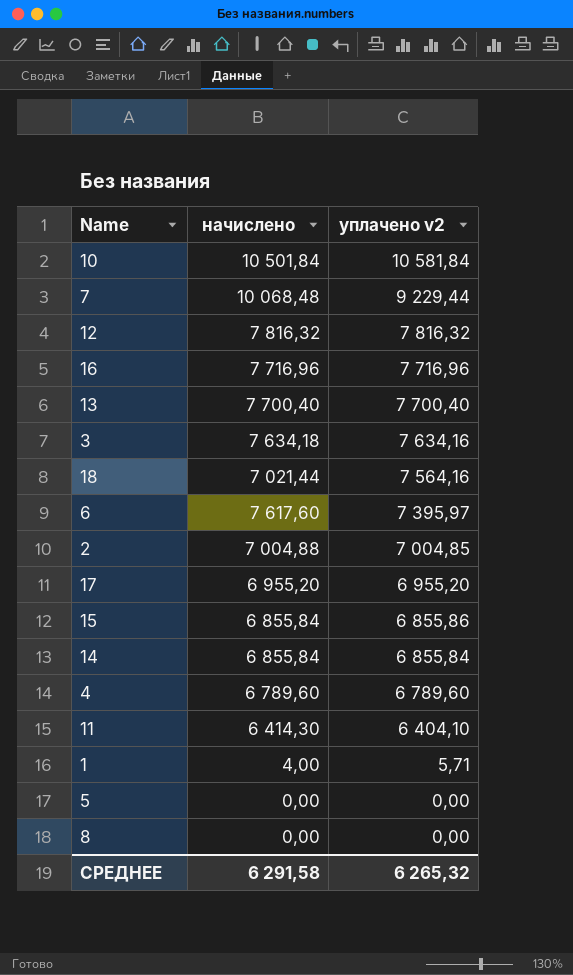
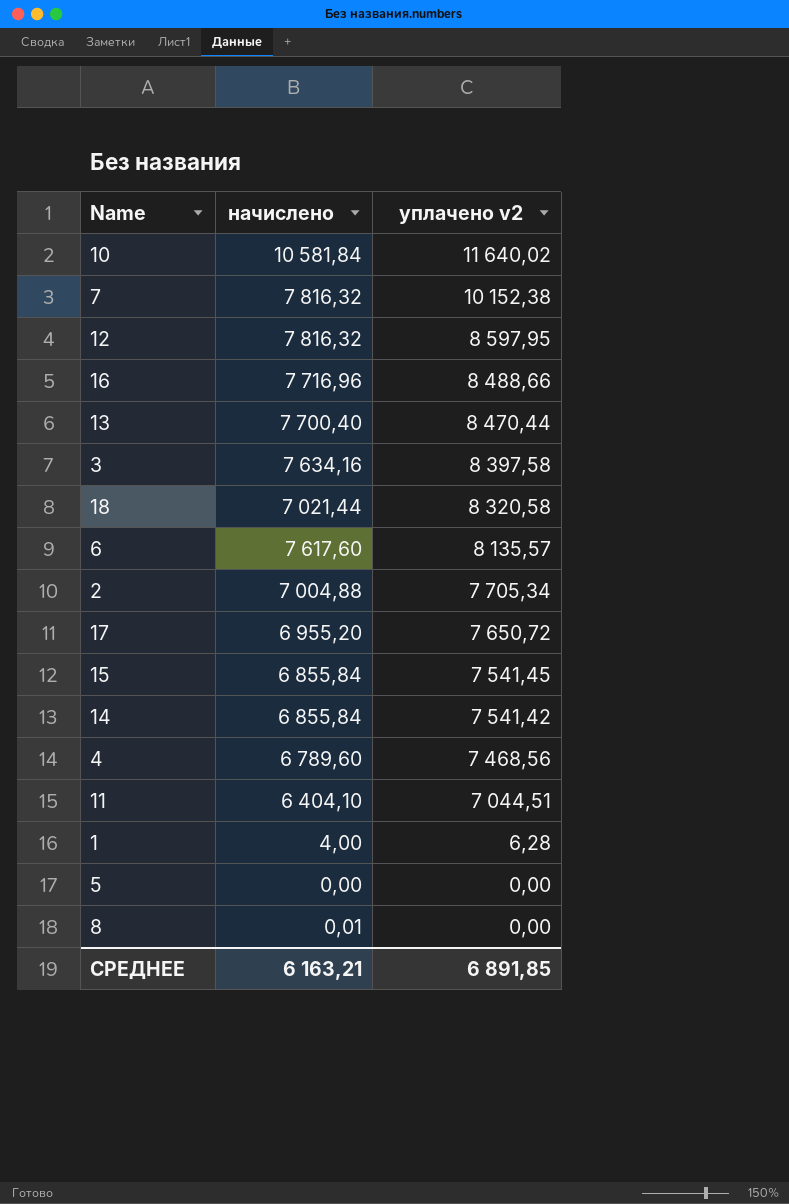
10 | начислено: 10 501,84 -> 10 581,84
10 | уплачено v2: 10 581,84 -> 11 640,02
7 | начислено: 10 068,48 -> 7 816,32
7 | уплачено v2: 9 229,44 -> 10 152,38
12 | уплачено v2: 7 816,32 -> 8 597,95
16 | уплачено v2: 7 716,96 -> 8 488,66
13 | уплачено v2: 7 700,40 -> 8 470,44
3 | начислено: 7 634,18 -> 7 634,16
3 | уплачено v2: 7 634,16 -> 8 397,58
18 | уплачено v2: 7 564,16 -> 8 320,58
6 | уплачено v2: 7 395,97 -> 8 135,57
2 | уплачено v2: 7 004,85 -> 7 705,34
17 | уплачено v2: 6 955,20 -> 7 650,72
15 | уплачено v2: 6 855,86 -> 7 541,45
14 | уплачено v2: 6 855,84 -> 7 541,42
4 | уплачено v2: 6 789,60 -> 7 468,56
11 | начислено: 6 414,30 -> 6 404,10
11 | уплачено v2: 6 404,10 -> 7 044,51
1 | уплачено v2: 5,71 -> 6,28
8 | начислено: 0,00 -> 0,01
СРЕДНЕЕ | начислено: 6 291,58 -> 6 163,21
СРЕДНЕЕ | уплачено v2: 6 265,32 -> 6 891,85

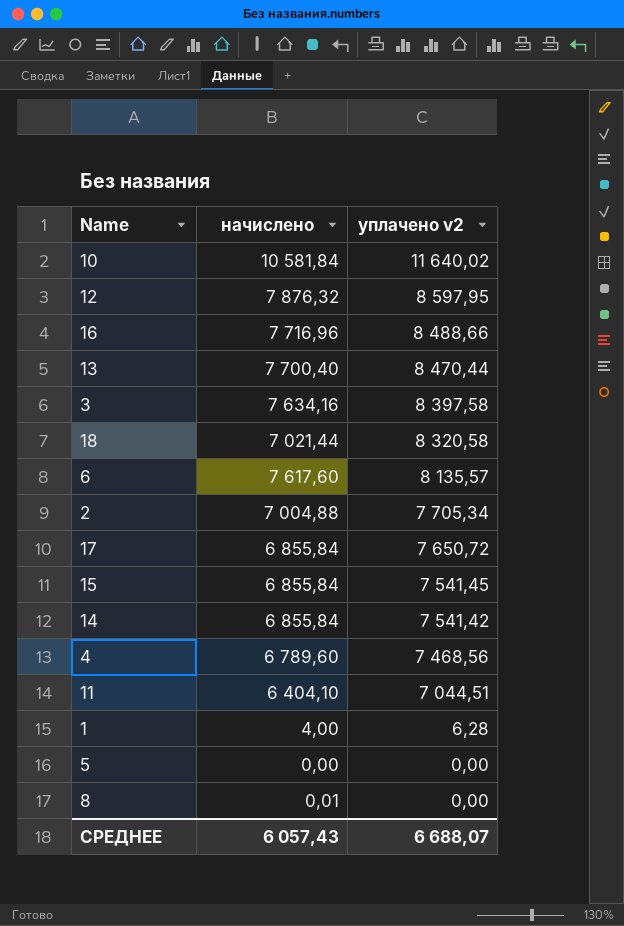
row 7: 7 816,32 | 10 152,38 -> none
12 | начислено: 7 816,32 -> 7 876,32
17 | начислено: 6 955,20 -> 6 855,84
СРЕДНЕЕ | начислено: 6 163,21 -> 6 057,43
СРЕДНЕЕ | уплачено v2: 6 891,85 -> 6 688,07

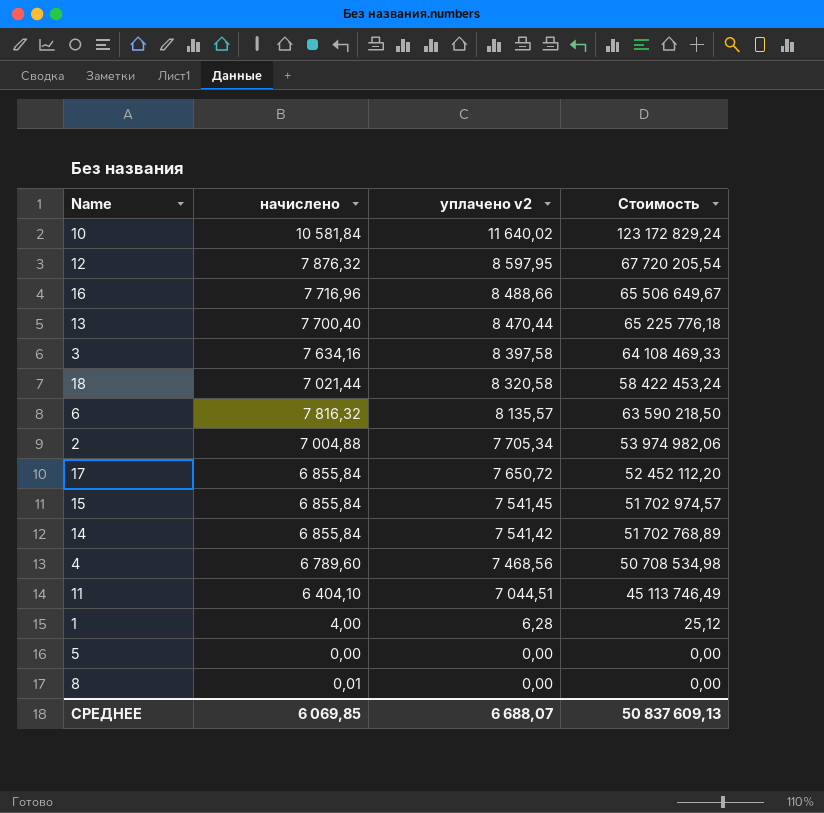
column Стоимость | formula: none -> [начислено] * [уплачено v2]
6 | начислено: 7 617,60 -> 7 816,32
СРЕДНЕЕ | начислено: 6 057,43 -> 6 069,85

